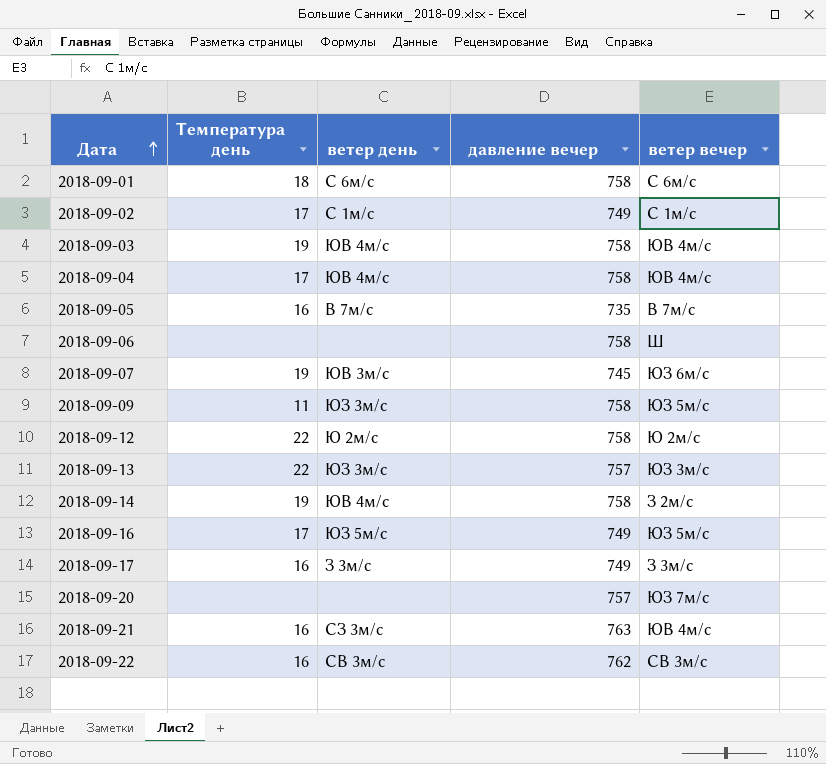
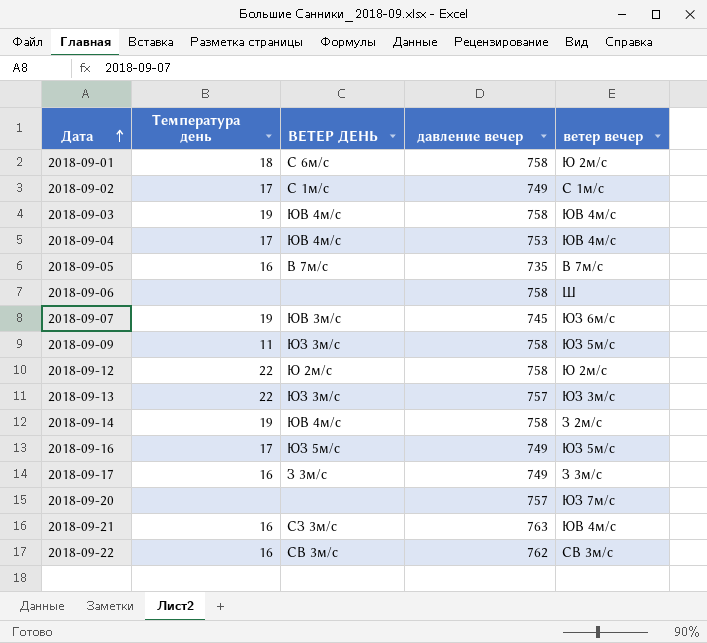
column name: ветер день -> ВЕТЕР ДЕНЬ
2018-09-01 | ветер вечер: С 6м/с -> Ю 2м/с
2018-09-04 | давление вечер: 758 -> 753

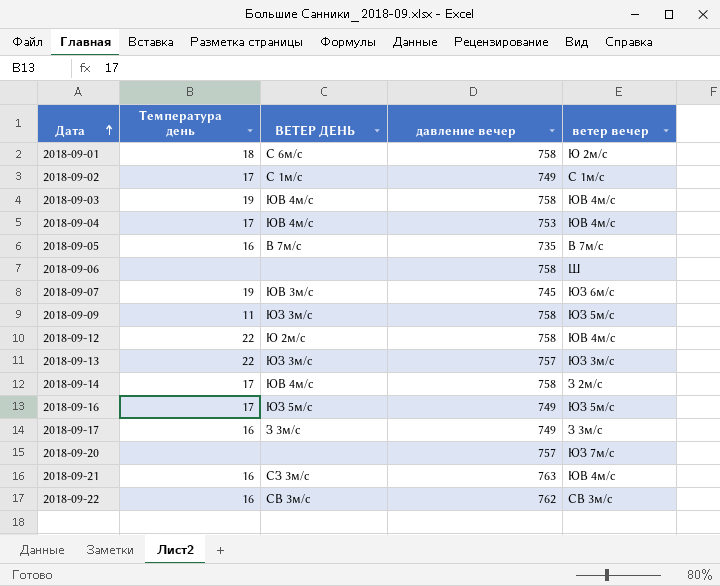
2018-09-12 | ветер вечер: Ю 2м/с -> ЮВ 4м/с
2018-09-14 | Температура день: 19 -> 17

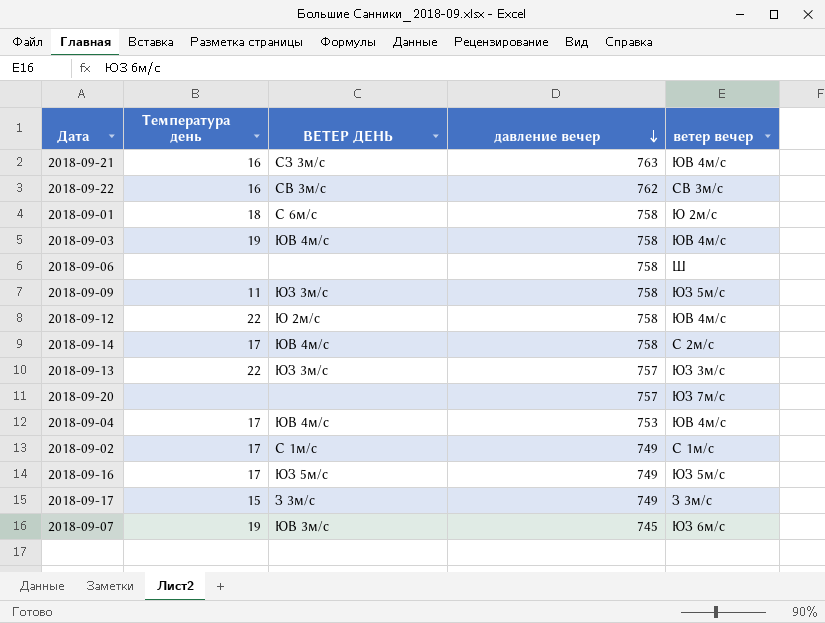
row order: Дата ascending -> давление вечер descending
row 2018-09-05: 16 | В 7м/с | 735 | В 7м/с -> none
2018-09-14 | ветер вечер: З 2м/с -> С 2м/с
2018-09-17 | Температура день: 16 -> 15

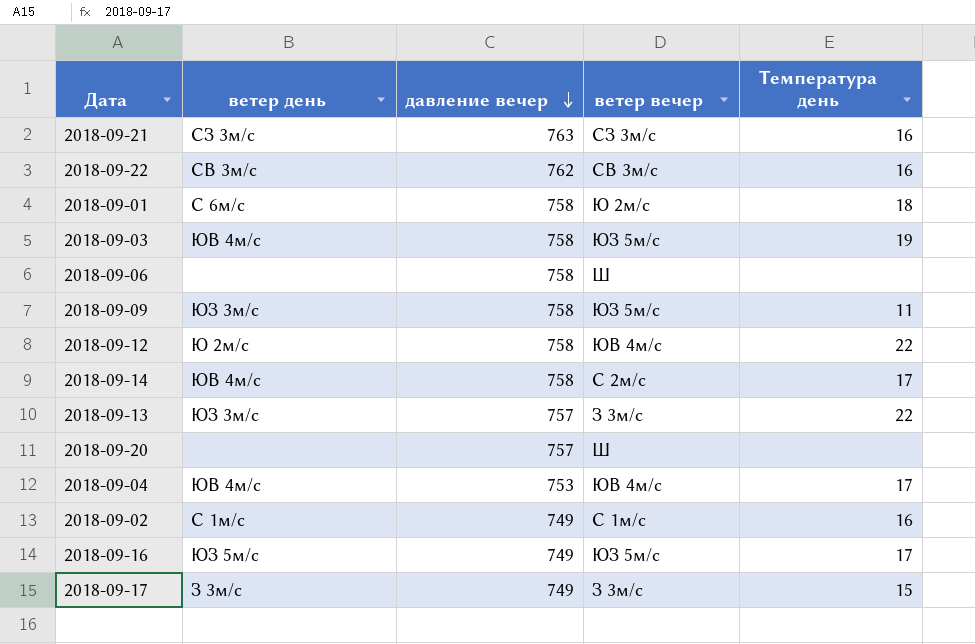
column name: ВЕТЕР ДЕНЬ -> ветер день
column Температура день | position: 2 -> 5
row 2018-09-07: 19 | ЮВ 3м/с | 745 | ЮЗ 6м/с -> none
2018-09-21 | ветер вечер: ЮВ 4м/с -> СЗ 3м/с
2018-09-03 | ветер вечер: ЮВ 4м/с -> ЮЗ 5м/с
2018-09-13 | ветер вечер: ЮЗ 3м/с -> З 3м/с
2018-09-20 | ветер вечер: ЮЗ 7м/с -> Ш
2018-09-02 | Температура день: 17 -> 16

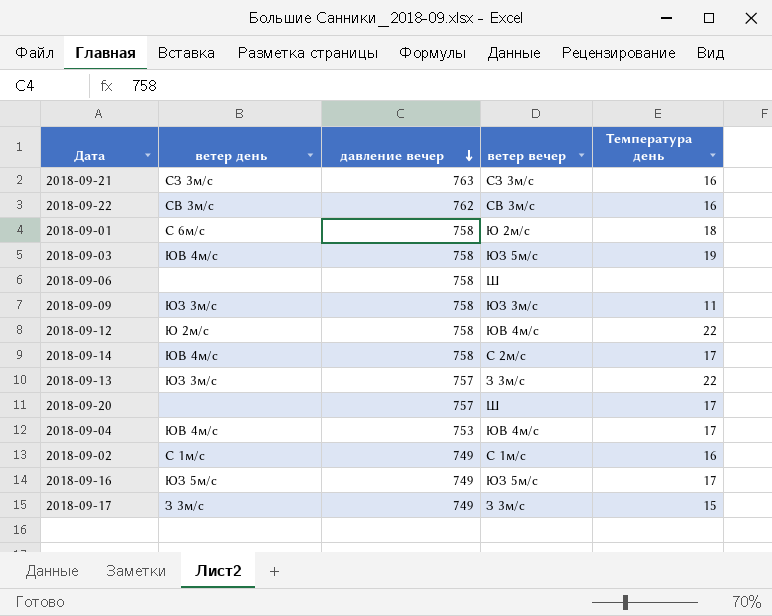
2018-09-09 | ветер вечер: ЮЗ 5м/с -> ЮЗ 3м/с
2018-09-20 | Температура день: none -> 17

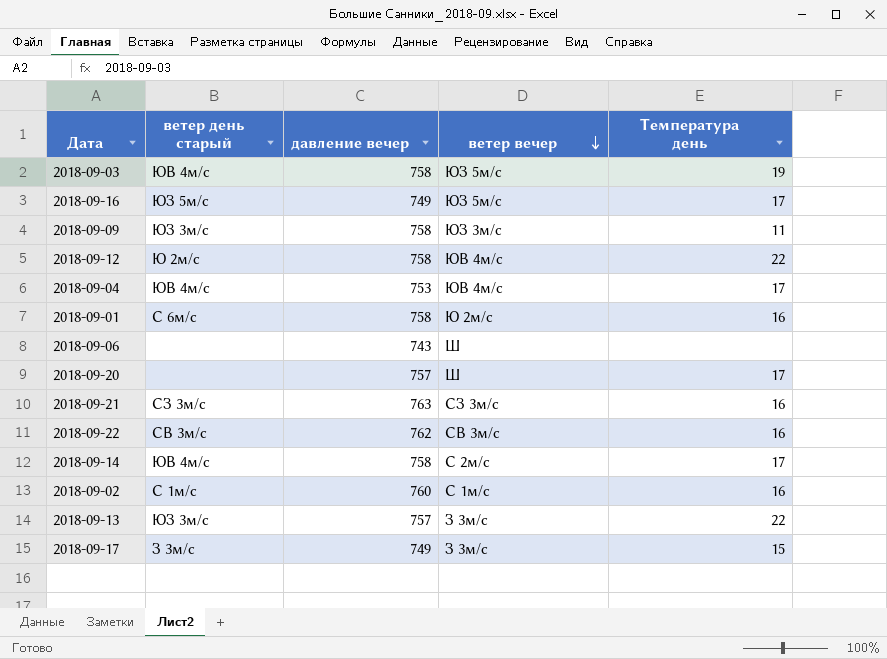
row order: давление вечер descending -> ветер вечер descending
column name: ветер день -> ветер день старый
2018-09-01 | Температура день: 18 -> 16
2018-09-06 | давление вечер: 758 -> 743
2018-09-02 | давление вечер: 749 -> 760

